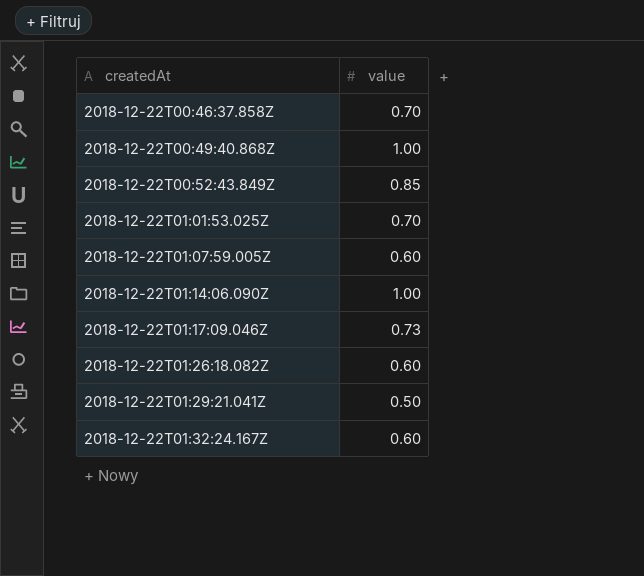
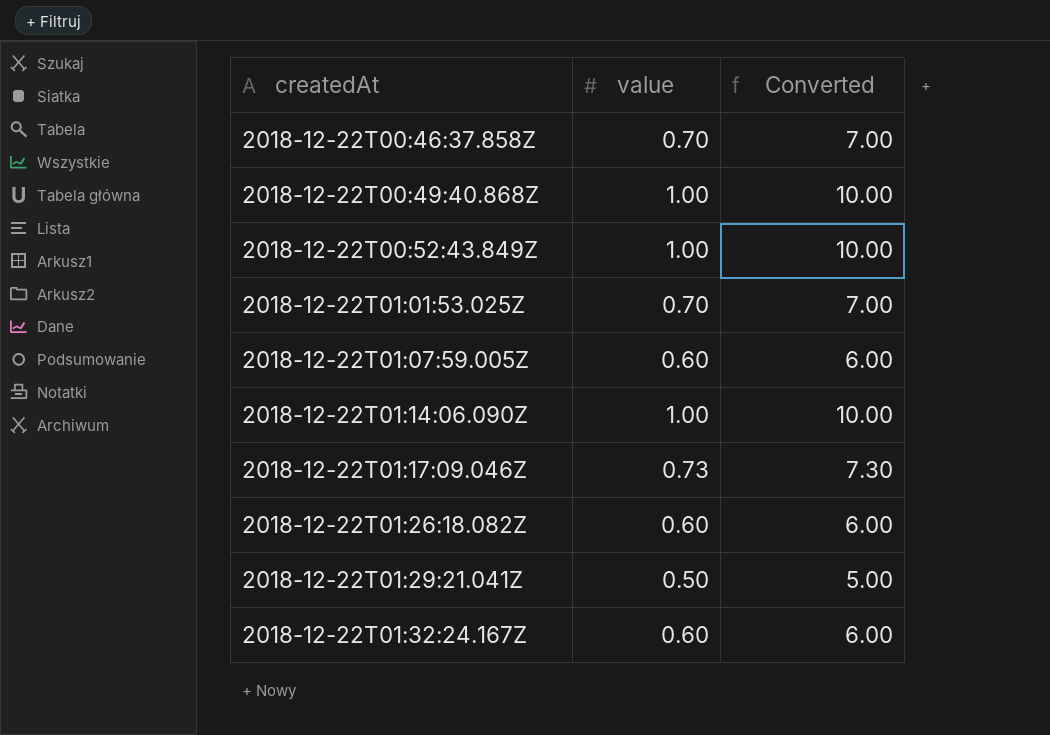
column Converted | formula: none -> [value] * 10
2018-12-22T00:52:43.849Z | value: 0.85 -> 1.00

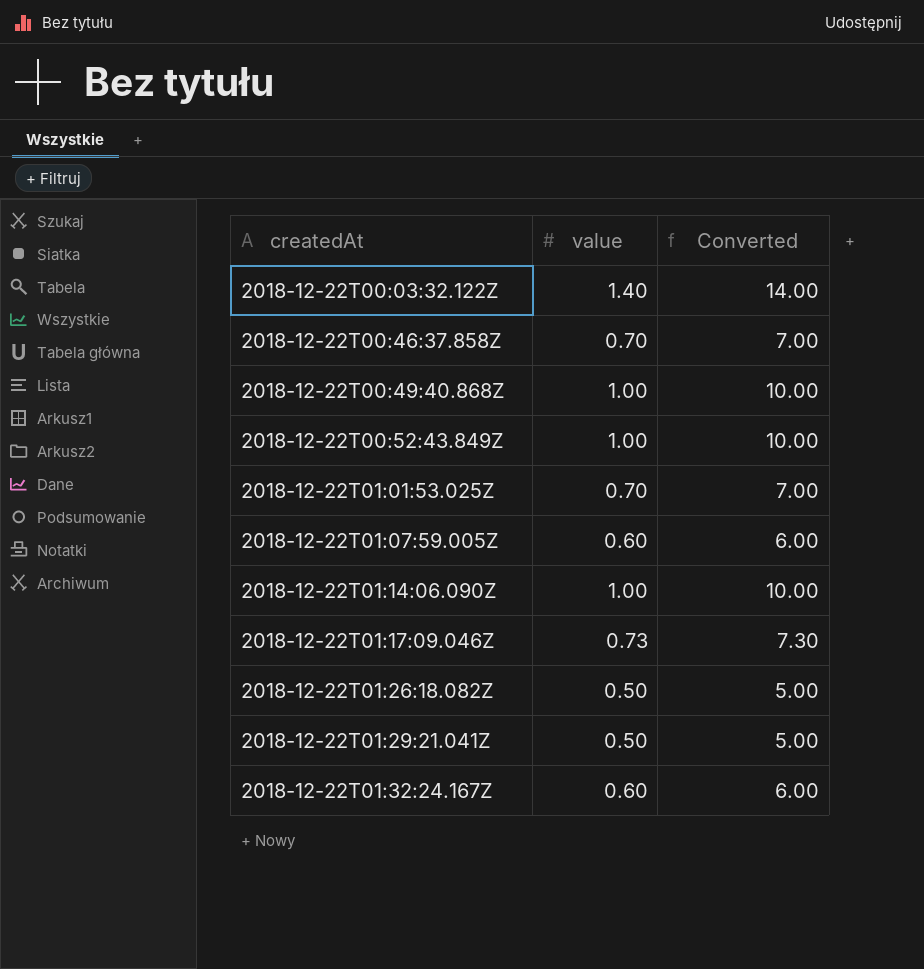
row 2018-12-22T00:03:32.122Z: none -> 1.40 | 14.00
2018-12-22T01:26:18.082Z | value: 0.60 -> 0.50
2018-12-22T01:26:18.082Z | Converted: 6.00 -> 5.00

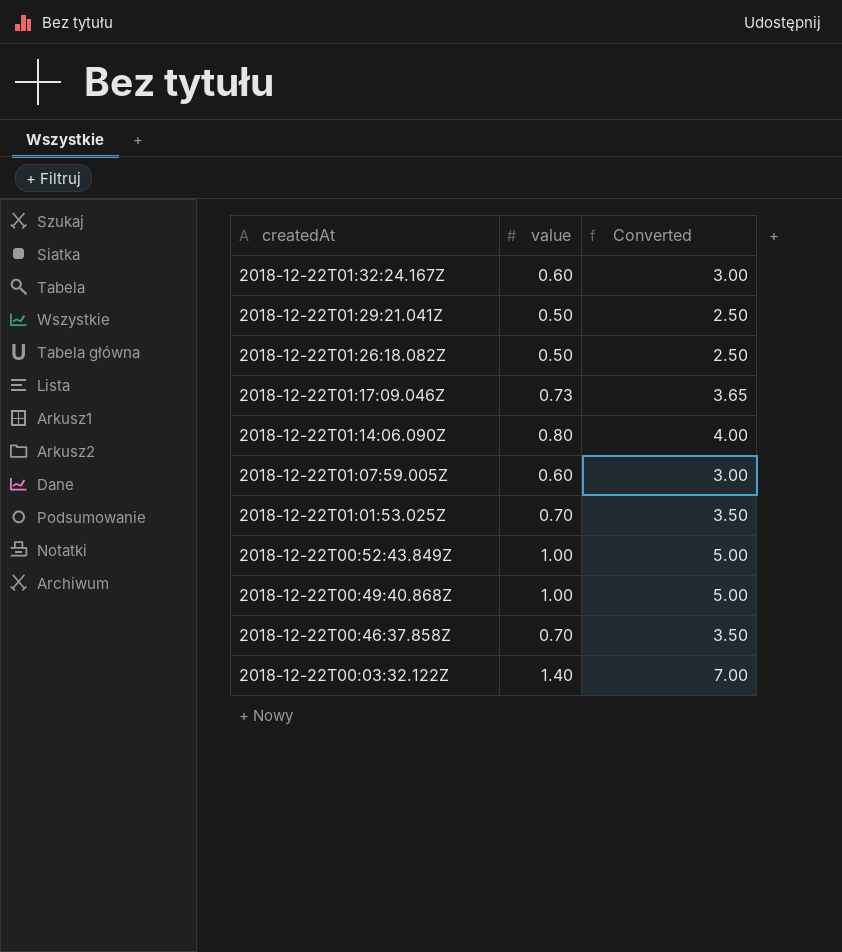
row order: createdAt ascending -> createdAt descending
column Converted | formula: [value] * 10 -> [value] * 5
2018-12-22T01:14:06.090Z | value: 1.00 -> 0.80

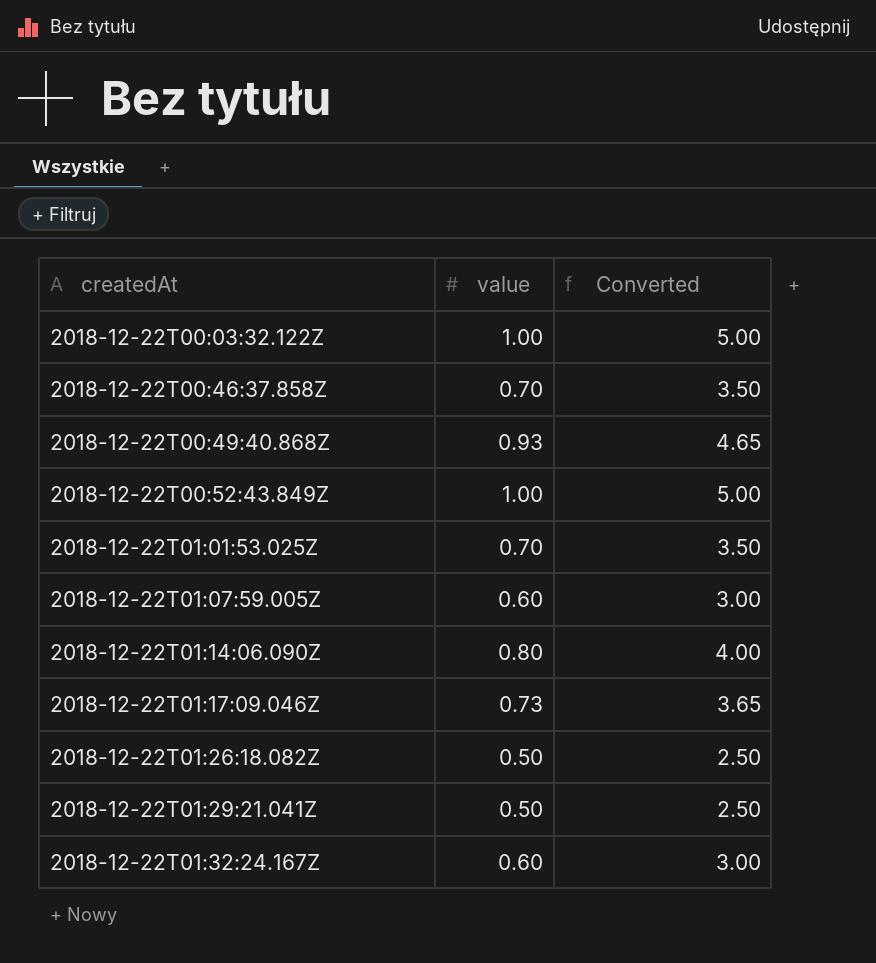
row order: createdAt descending -> createdAt ascending
2018-12-22T00:03:32.122Z | value: 1.40 -> 1.00
2018-12-22T00:03:32.122Z | Converted: 7.00 -> 5.00
2018-12-22T00:49:40.868Z | value: 1.00 -> 0.93
2018-12-22T00:49:40.868Z | Converted: 5.00 -> 4.65

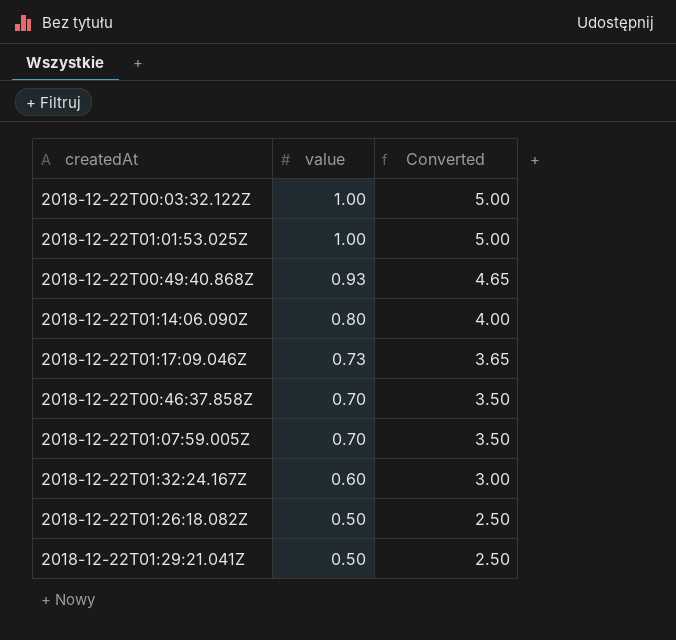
row order: createdAt ascending -> value descending
row 2018-12-22T00:52:43.849Z: 1.00 | 5.00 -> none
2018-12-22T01:01:53.025Z | value: 0.70 -> 1.00
2018-12-22T01:01:53.025Z | Converted: 3.50 -> 5.00
2018-12-22T01:07:59.005Z | value: 0.60 -> 0.70
2018-12-22T01:07:59.005Z | Converted: 3.00 -> 3.50

